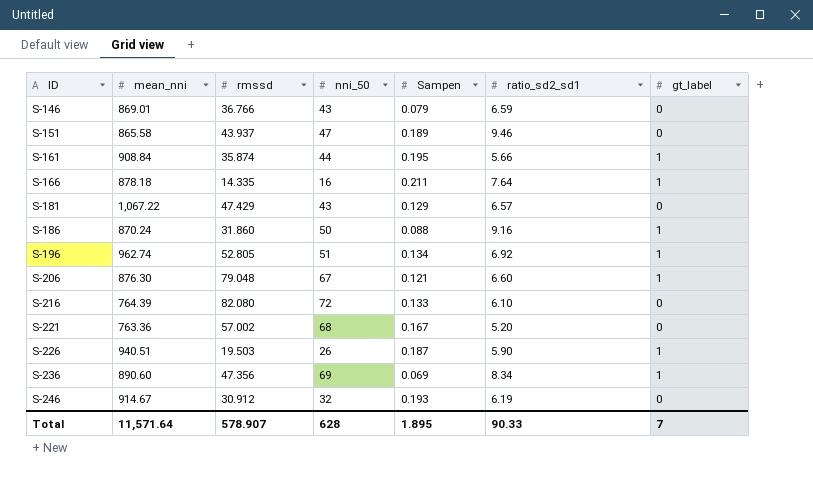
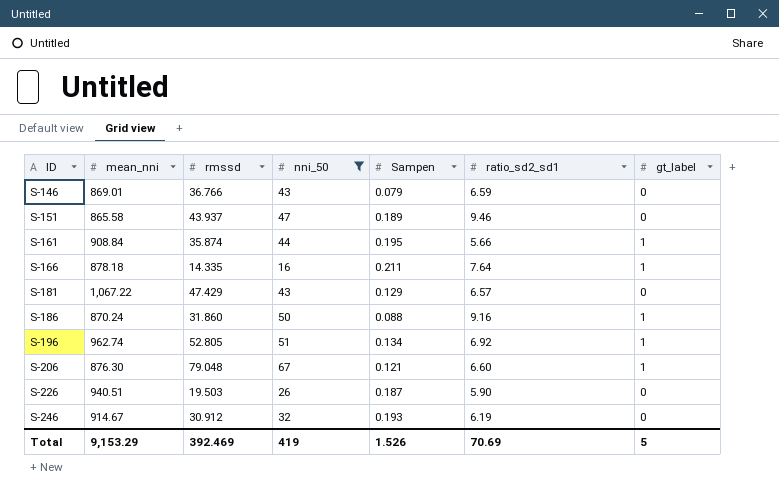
filter: none -> nni_50 <= 67
S-226 | gt_label: 1 -> 0
Total | mean_nni: 11,571.64 -> 9,153.29
Total | rmssd: 578.907 -> 392.469
Total | nni_50: 628 -> 419
Total | Sampen: 1.895 -> 1.526
Total | ratio_sd2_sd1: 90.33 -> 70.69
Total | gt_label: 7 -> 5

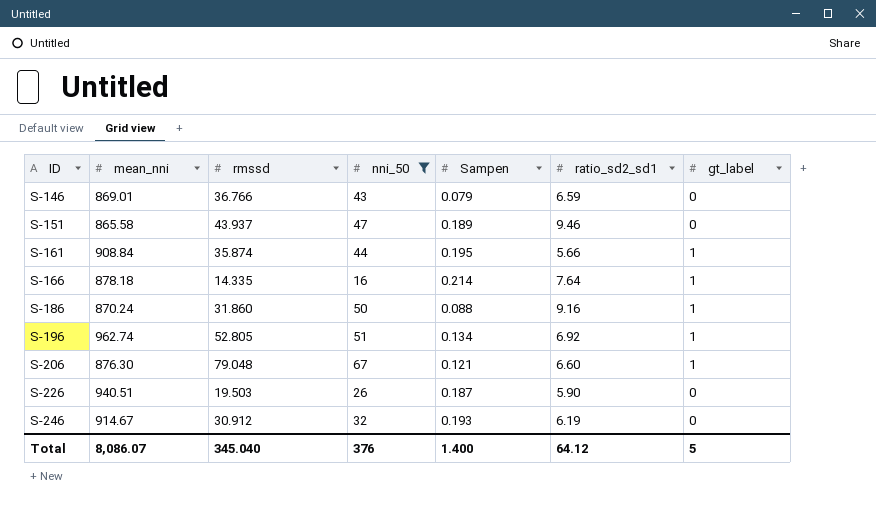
row S-181: 1,067.22 | 47.429 | 43 | 0.129 | 6.57 | 0 -> none
S-166 | Sampen: 0.211 -> 0.214
Total | mean_nni: 9,153.29 -> 8,086.07
Total | rmssd: 392.469 -> 345.040
Total | nni_50: 419 -> 376
Total | Sampen: 1.526 -> 1.400
Total | ratio_sd2_sd1: 70.69 -> 64.12

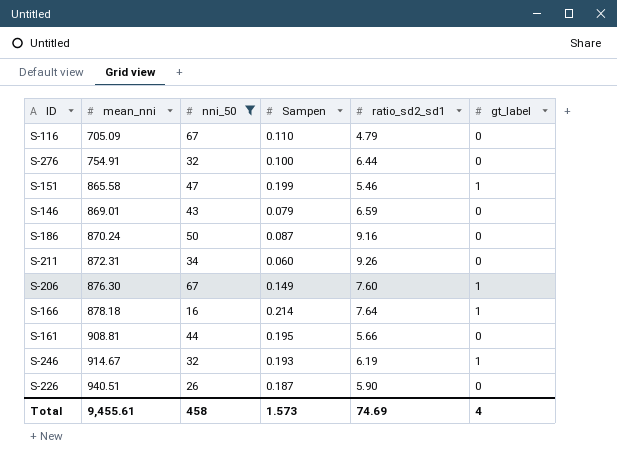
row order: ID ascending -> mean_nni ascending
column rmssd | position: 3 -> none
row S-196: 962.74 | 52.805 | 51 | 0.134 | 6.92 | 1 -> none
row S-116: none -> 705.09 | 67 | 0.110 | 4.79 | 0
row S-276: none -> 754.91 | 32 | 0.100 | 6.44 | 0
S-151 | Sampen: 0.189 -> 0.199
S-151 | ratio_sd2_sd1: 9.46 -> 5.46
S-151 | gt_label: 0 -> 1
S-186 | Sampen: 0.088 -> 0.087
S-186 | gt_label: 1 -> 0
row S-211: none -> 872.31 | 34 | 0.060 | 9.26 | 0
S-206 | Sampen: 0.121 -> 0.149
S-206 | ratio_sd2_sd1: 6.60 -> 7.60
S-161 | mean_nni: 908.84 -> 908.81
S-161 | gt_label: 1 -> 0
S-246 | gt_label: 0 -> 1
Total | mean_nni: 8,086.07 -> 9,455.61
Total | nni_50: 376 -> 458
Total | Sampen: 1.400 -> 1.573
Total | ratio_sd2_sd1: 64.12 -> 74.69
Total | gt_label: 5 -> 4

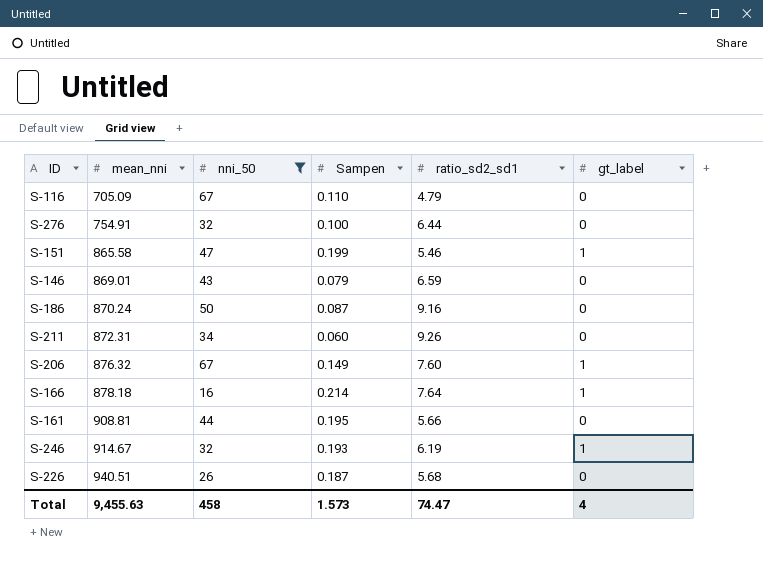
S-206 | mean_nni: 876.30 -> 876.32
S-226 | ratio_sd2_sd1: 5.90 -> 5.68
Total | mean_nni: 9,455.61 -> 9,455.63
Total | ratio_sd2_sd1: 74.69 -> 74.47

